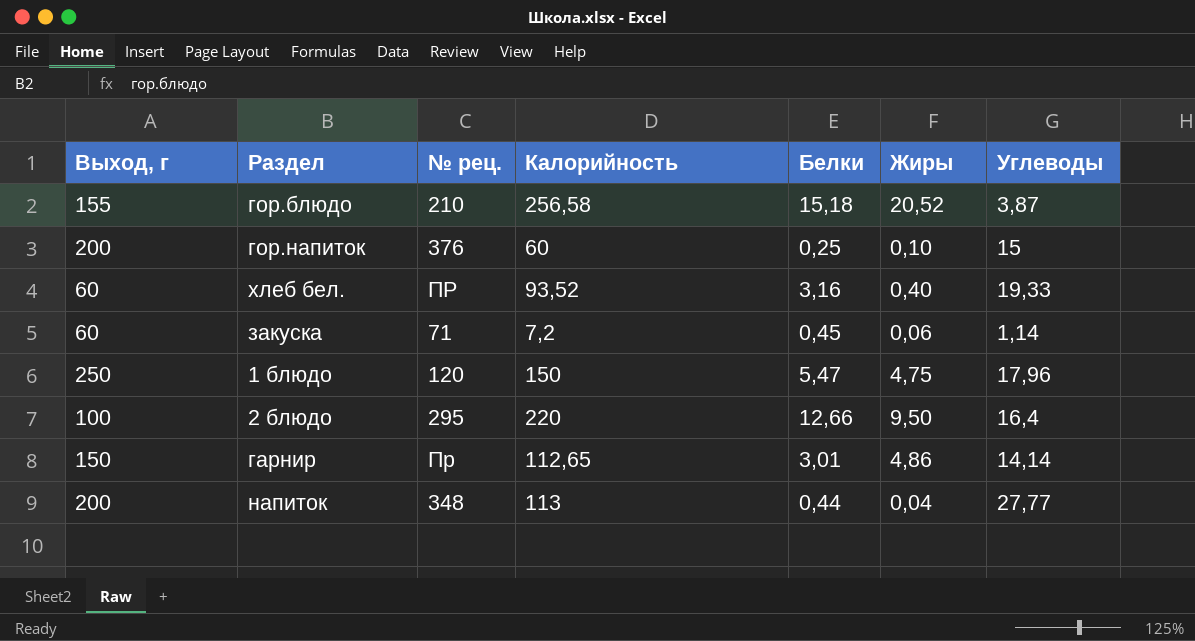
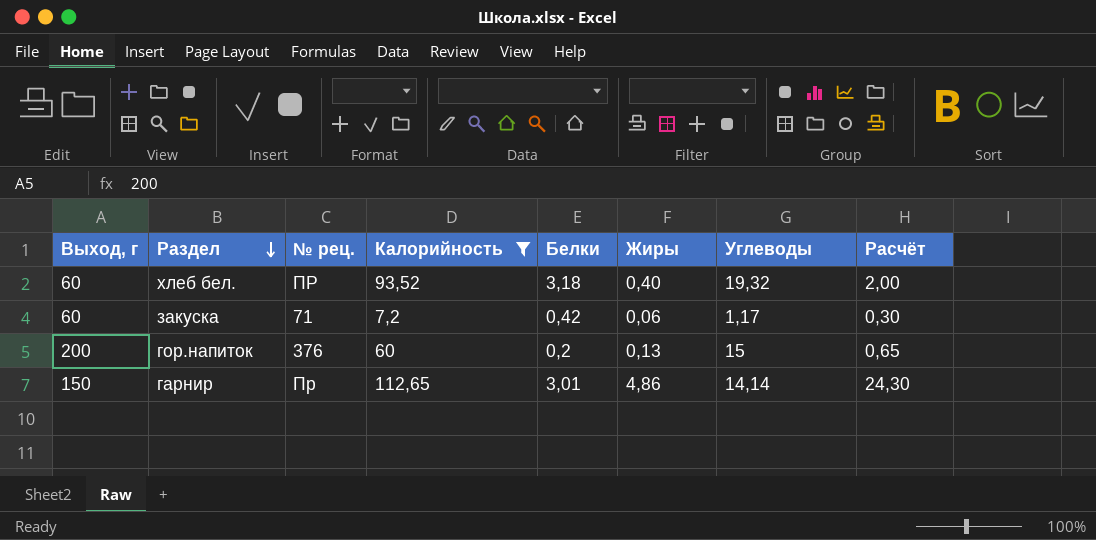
filter: none -> Калорийность <= 112,65
row order: none -> Раздел descending
column Расчёт | formula: none -> [Жиры] * 5
хлеб бел. | Белки: 3,16 -> 3,18
хлеб бел. | Углеводы: 19,33 -> 19,32
закуска | Белки: 0,45 -> 0,42
закуска | Углеводы: 1,14 -> 1,17
гор.напиток | Белки: 0,25 -> 0,2
гор.напиток | Жиры: 0,10 -> 0,13

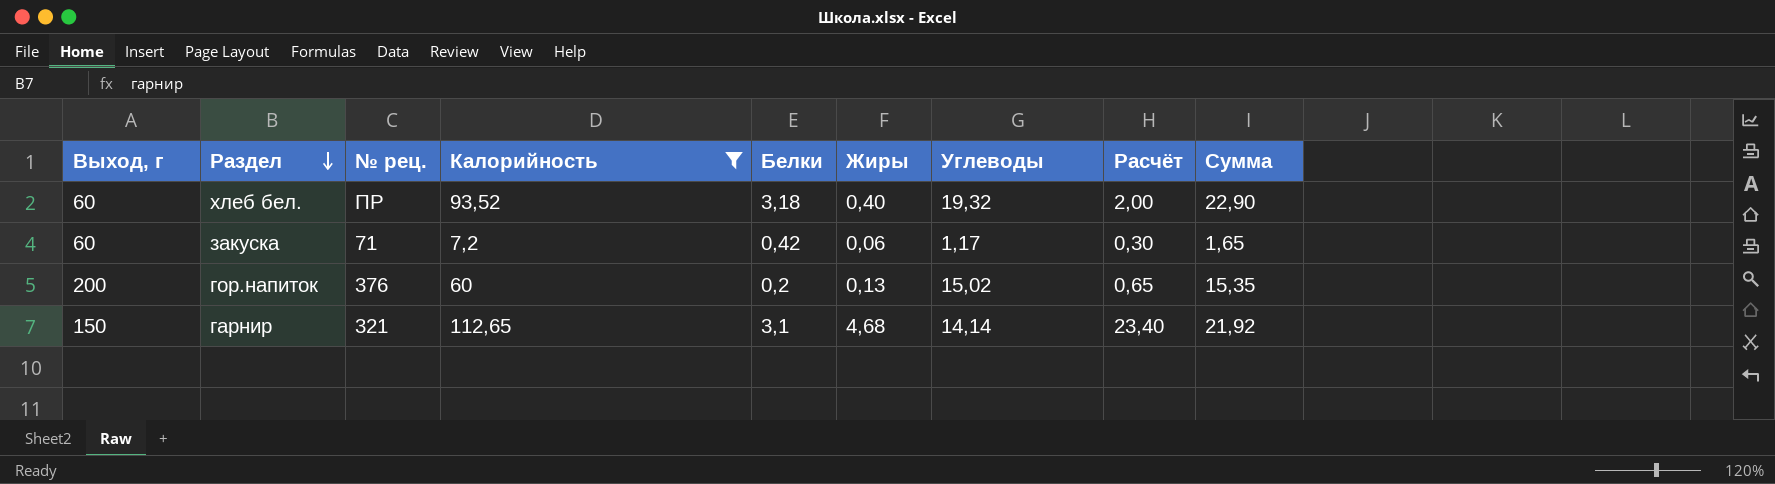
column Сумма | formula: none -> [Белки] + [Жиры] + [Углеводы]
гор.напиток | Углеводы: 15 -> 15,02
гарнир | № рец.: Пр -> 321
гарнир | Белки: 3,01 -> 3,1
гарнир | Жиры: 4,86 -> 4,68
гарнир | Расчёт: 24,30 -> 23,40

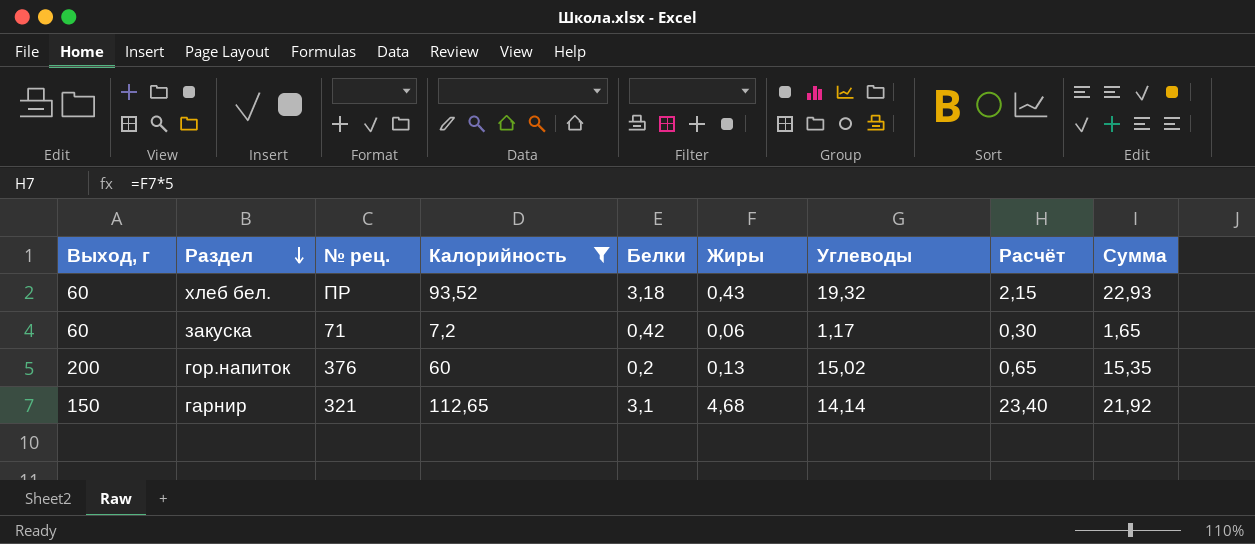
хлеб бел. | Жиры: 0,40 -> 0,43
хлеб бел. | Расчёт: 2,00 -> 2,15
хлеб бел. | Сумма: 22,90 -> 22,93

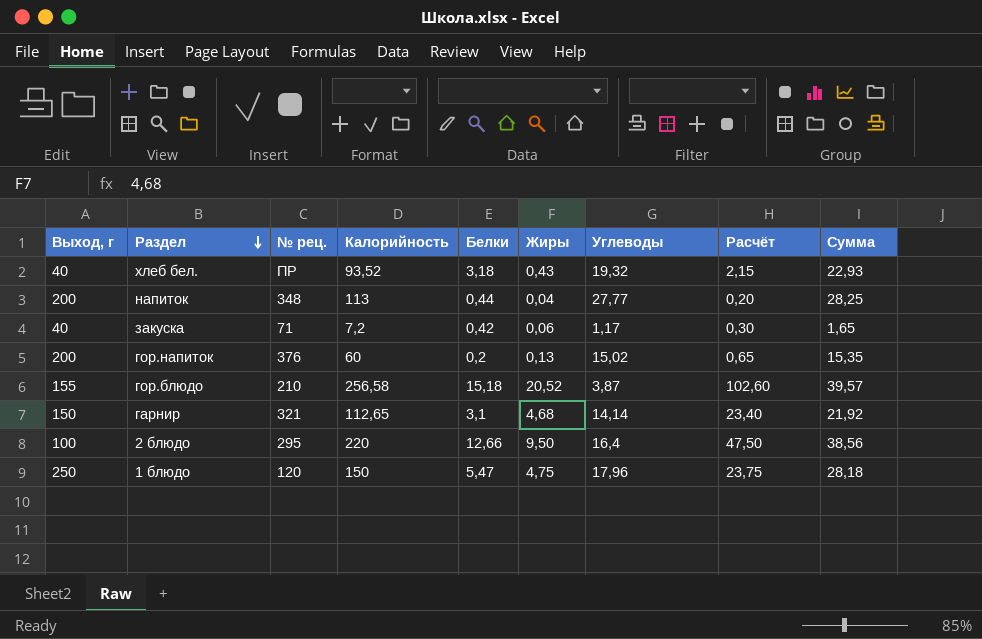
filter: Калорийность <= 112,65 -> none
хлеб бел. | Выход, г: 60 -> 40
закуска | Выход, г: 60 -> 40

